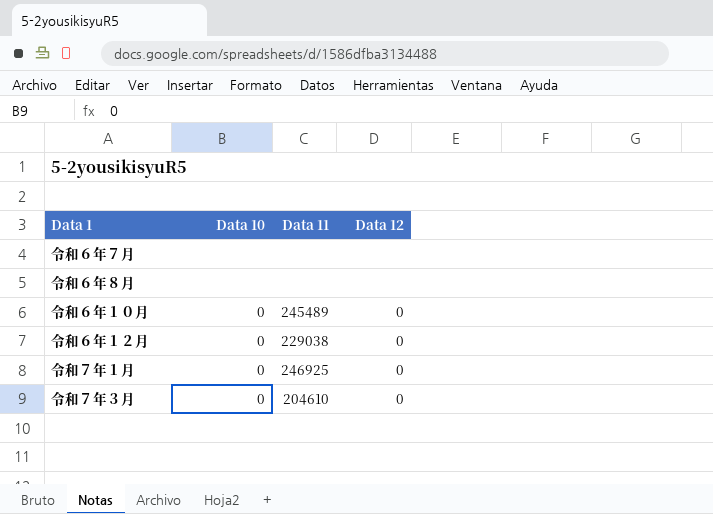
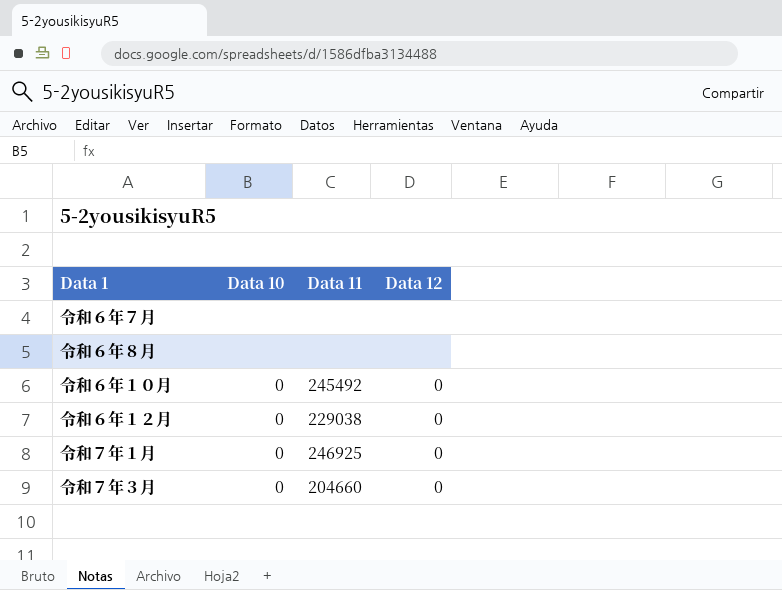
令和６年１０月 | Data 11: 245489 -> 245492
令和７年３月 | Data 11: 204610 -> 204660

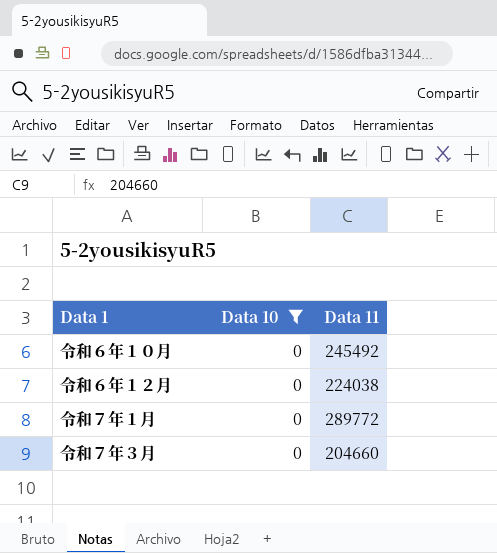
filter: none -> Data 10 = 0
column Data 12 | position: 4 -> none
令和６年１２月 | Data 11: 229038 -> 224038
令和７年１月 | Data 11: 246925 -> 289772

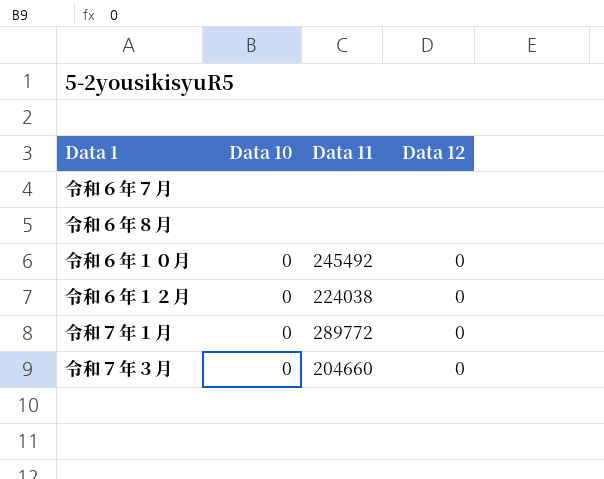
filter: Data 10 = 0 -> none
column Data 12 | position: none -> 4

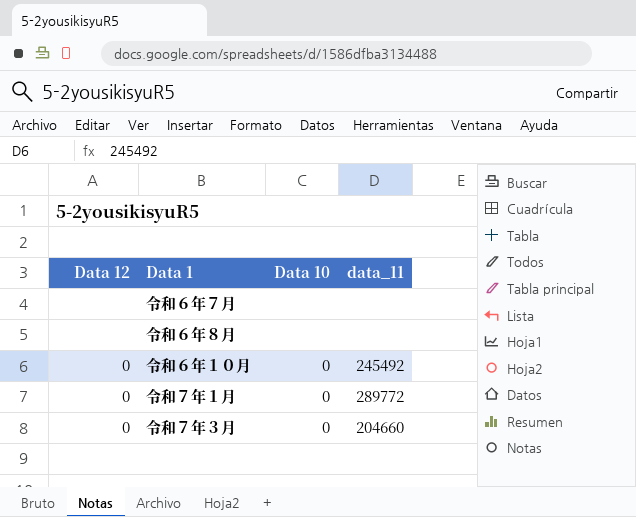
column Data 12 | position: 4 -> 1
column name: Data 11 -> data_11
row 令和６年１２月: 0 | 224038 | 0 -> none

